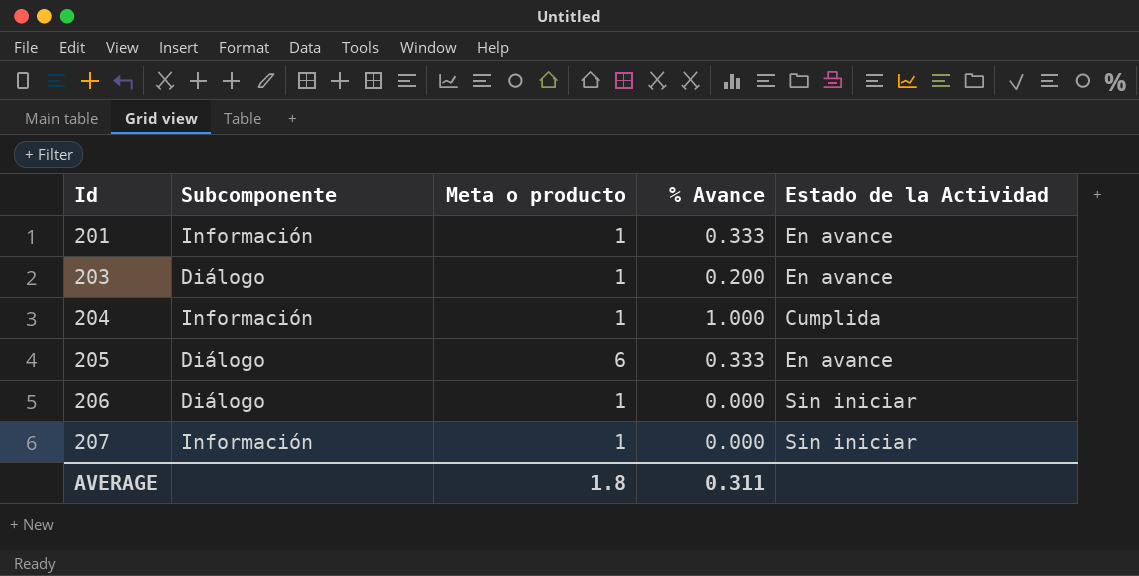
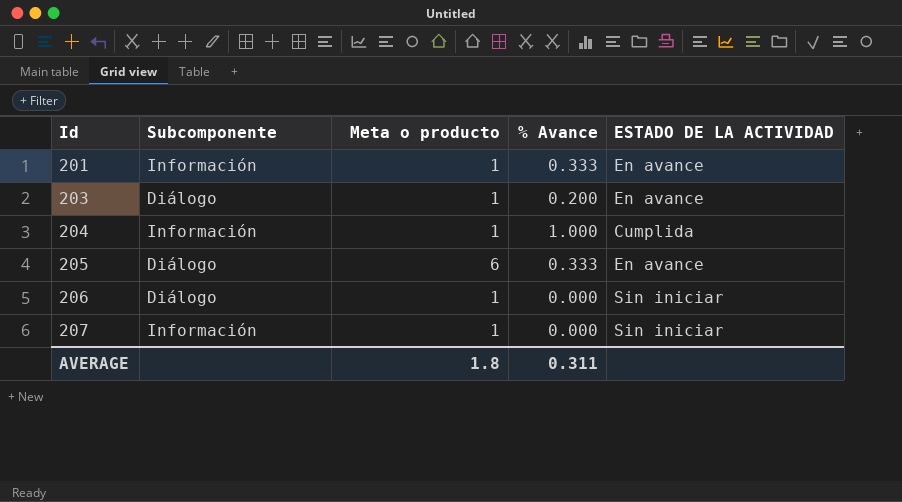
column name: Estado de la Actividad -> ESTADO DE LA ACTIVIDAD

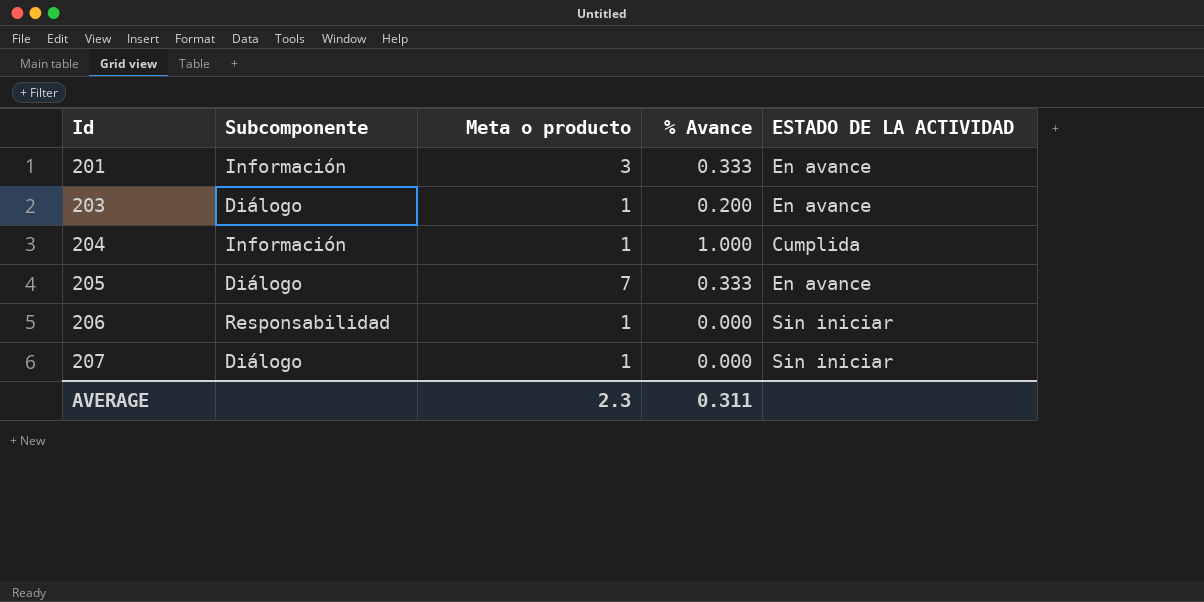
201 | Meta o producto: 1 -> 3
205 | Meta o producto: 6 -> 7
206 | Subcomponente: Diálogo -> Responsabilidad
207 | Subcomponente: Información -> Diálogo
AVERAGE | Meta o producto: 1.8 -> 2.3

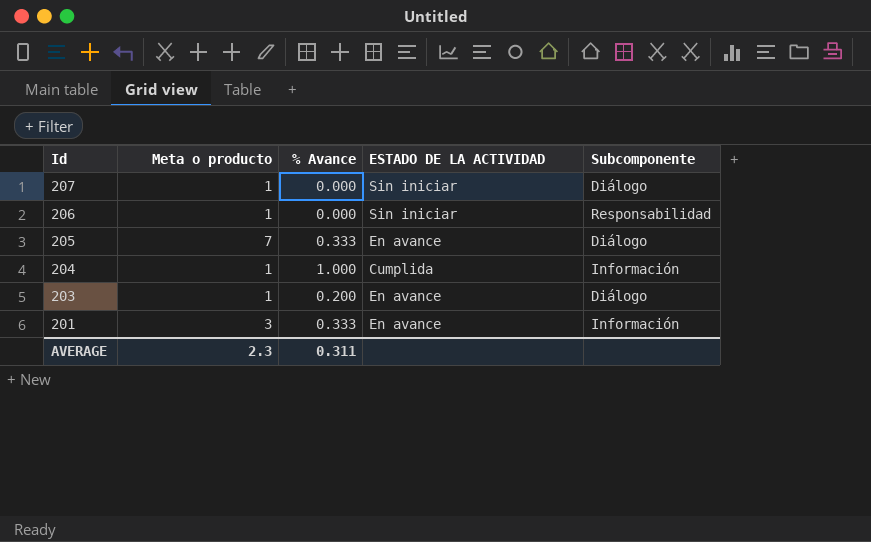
row order: Id ascending -> Id descending
column Subcomponente | position: 2 -> 5

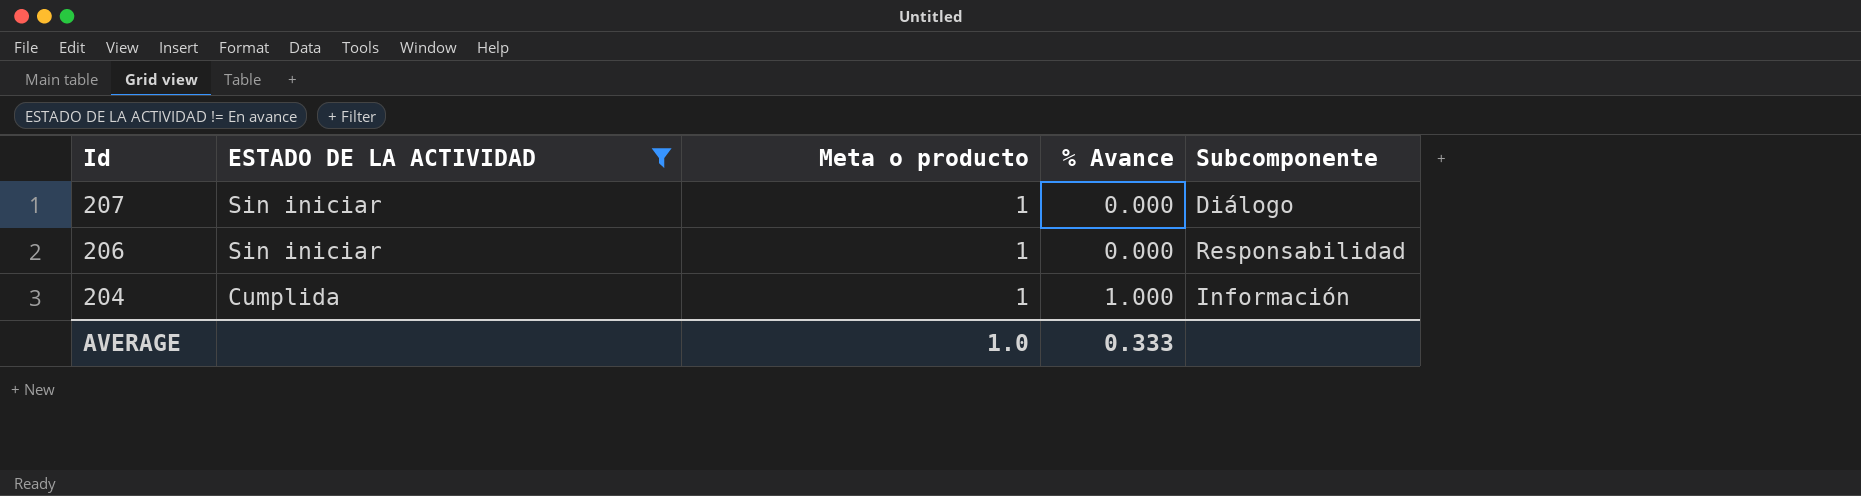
filter: none -> ESTADO DE LA ACTIVIDAD != En avance
column ESTADO DE LA ACTIVIDAD | position: 4 -> 2
AVERAGE | Meta o producto: 2.3 -> 1.0
AVERAGE | % Avance: 0.311 -> 0.333

